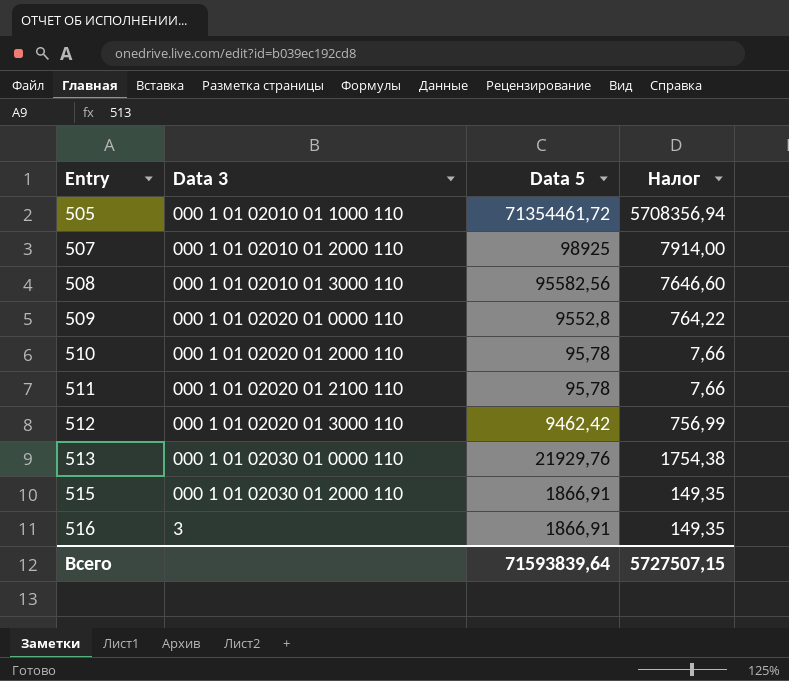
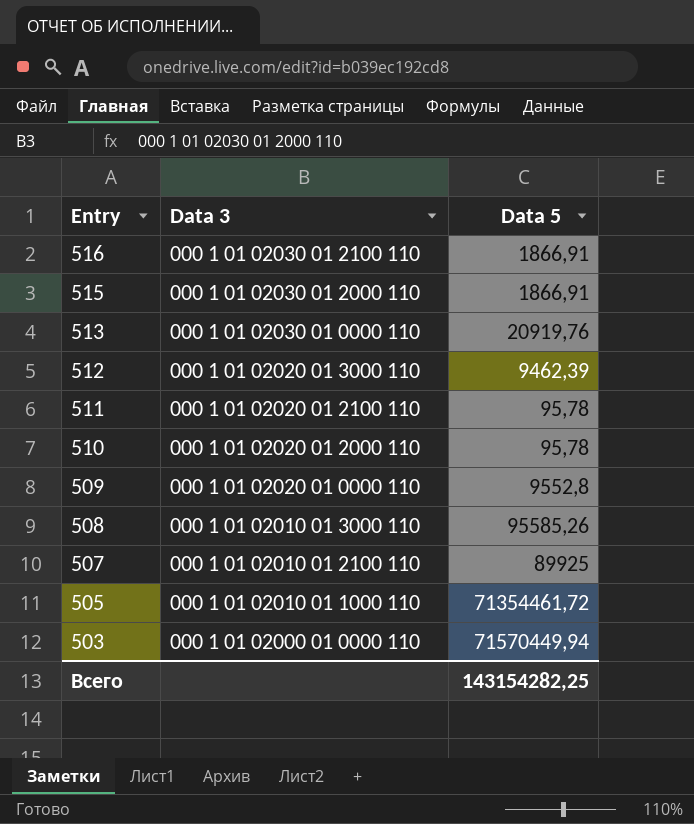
row order: Entry ascending -> Entry descending
column Налог | formula: [Data 5] * 0,08 -> none
516 | Data 3: 3 -> 000 1 01 02030 01 2100 110
513 | Data 5: 21929,76 -> 20919,76
512 | Data 5: 9462,42 -> 9462,39
508 | Data 5: 95582,56 -> 95585,26
507 | Data 3: 000 1 01 02010 01 2000 110 -> 000 1 01 02010 01 2100 110
507 | Data 5: 98925 -> 89925
row 503: none -> 000 1 01 02000 01 0000 110 | 71570449,94
Всего | Data 5: 71593839,64 -> 143154282,25

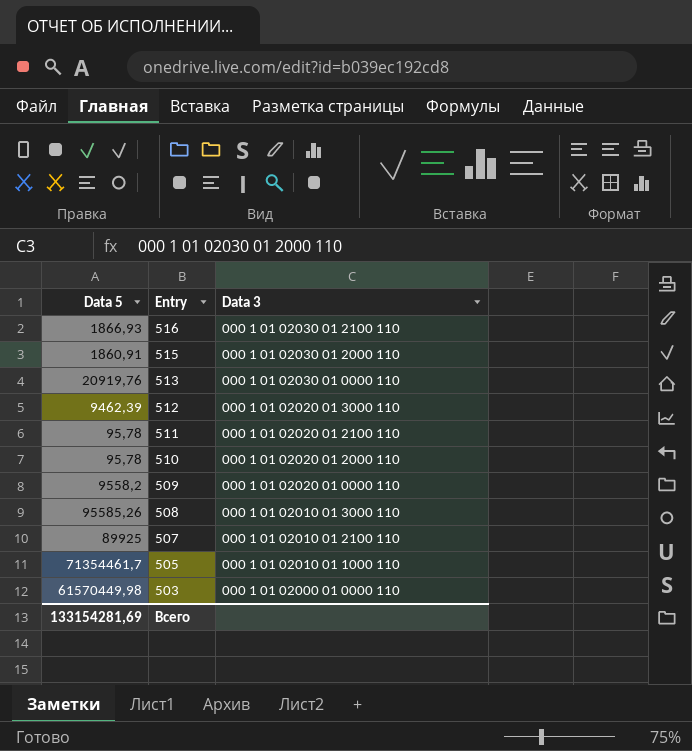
column Data 5 | position: 3 -> 1
516 | Data 5: 1866,91 -> 1866,93
515 | Data 5: 1866,91 -> 1860,91
509 | Data 5: 9552,8 -> 9558,2
505 | Data 5: 71354461,72 -> 71354461,7
503 | Data 5: 71570449,94 -> 61570449,98
Всего | Data 5: 143154282,25 -> 133154281,69

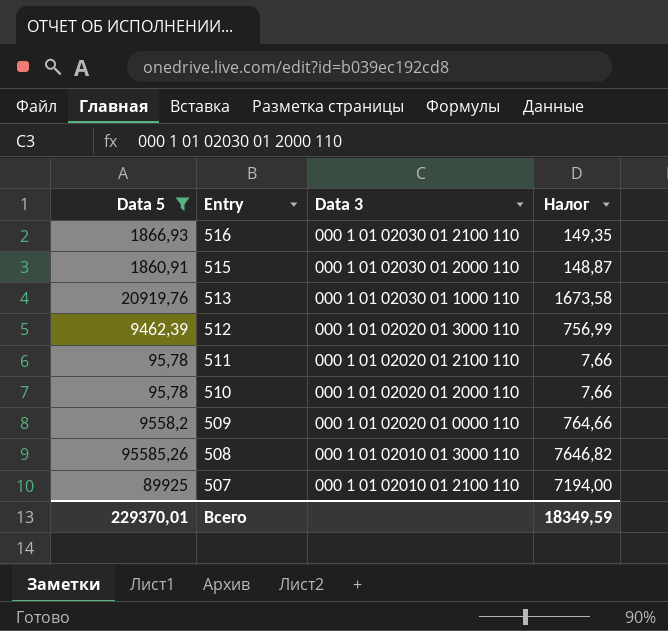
filter: none -> Data 5 <= 95585,26
column Налог | formula: none -> [Data 5] * 0,08
513 | Data 3: 000 1 01 02030 01 0000 110 -> 000 1 01 02030 01 1000 110
Всего | Data 5: 133154281,69 -> 229370,01

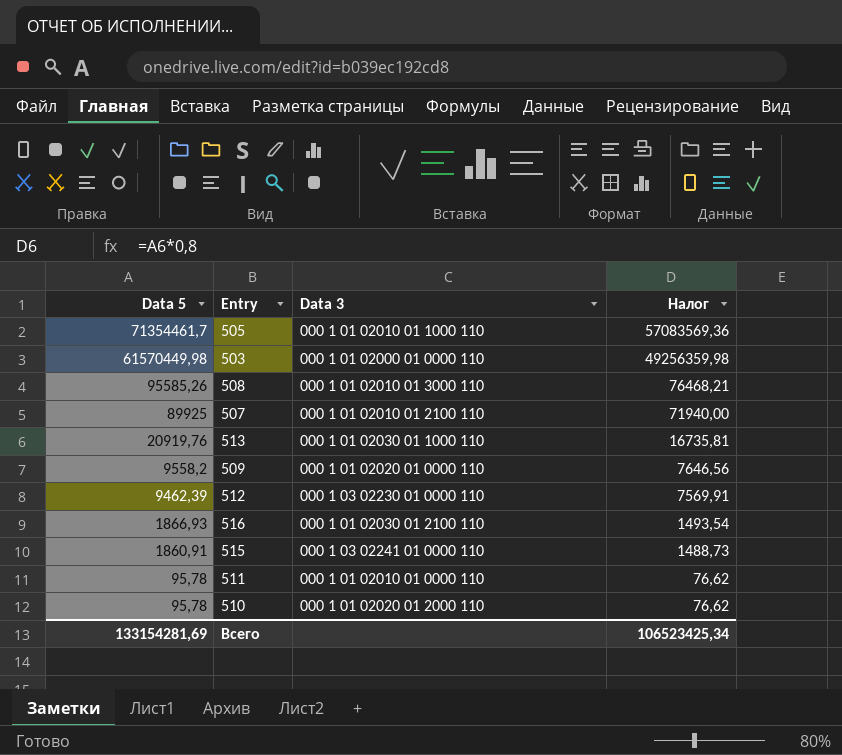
filter: Data 5 <= 95585,26 -> none
row order: Entry descending -> Data 5 descending
column Налог | formula: [Data 5] * 0,08 -> [Data 5] * 0,8
512 | Data 3: 000 1 01 02020 01 3000 110 -> 000 1 03 02230 01 0000 110
515 | Data 3: 000 1 01 02030 01 2000 110 -> 000 1 03 02241 01 0000 110
511 | Data 3: 000 1 01 02020 01 2100 110 -> 000 1 01 02010 01 0000 110
Всего | Data 5: 229370,01 -> 133154281,69
Всего | Налог: 18349,59 -> 106523425,34

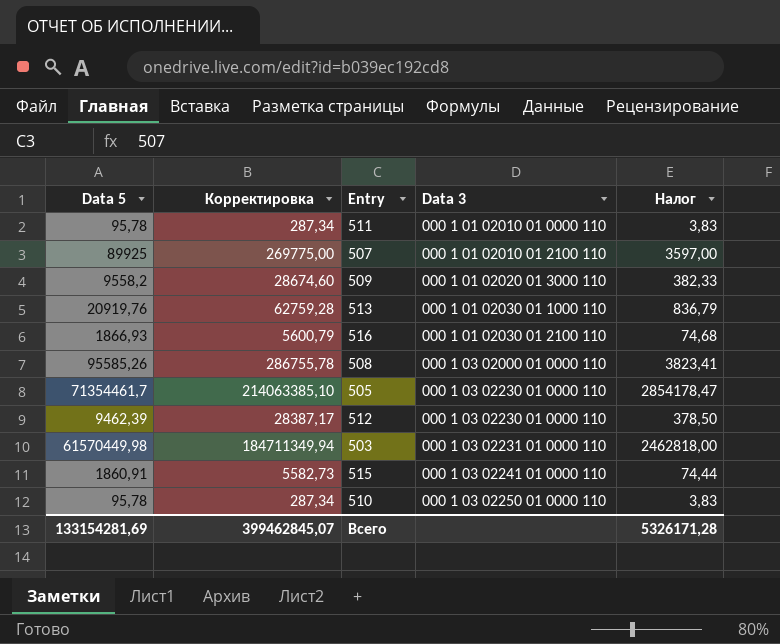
row order: Data 5 descending -> Data 3 ascending
column Корректировка | formula: none -> [Data 5] * 3
column Налог | formula: [Data 5] * 0,8 -> [Data 5] * 0,04
509 | Data 3: 000 1 01 02020 01 0000 110 -> 000 1 01 02020 01 3000 110
508 | Data 3: 000 1 01 02010 01 3000 110 -> 000 1 03 02000 01 0000 110
505 | Data 3: 000 1 01 02010 01 1000 110 -> 000 1 03 02230 01 0000 110
503 | Data 3: 000 1 01 02000 01 0000 110 -> 000 1 03 02231 01 0000 110
510 | Data 3: 000 1 01 02020 01 2000 110 -> 000 1 03 02250 01 0000 110
Всего | Налог: 106523425,34 -> 5326171,28

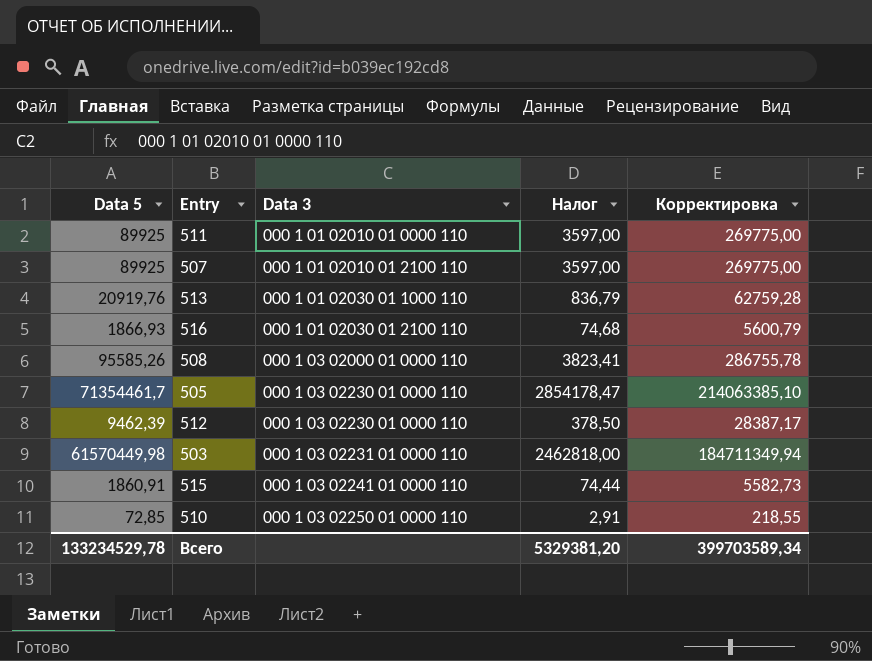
column Корректировка | position: 2 -> 5
row 509: 9558,2 | 28674,60 | 000 1 01 02020 01 3000 110 | 382,33 -> none
511 | Data 5: 95,78 -> 89925
511 | Налог: 3,83 -> 3597,00
511 | Корректировка: 287,34 -> 269775,00
510 | Data 5: 95,78 -> 72,85
510 | Налог: 3,83 -> 2,91
510 | Корректировка: 287,34 -> 218,55
Всего | Data 5: 133154281,69 -> 133234529,78
Всего | Налог: 5326171,28 -> 5329381,20
Всего | Корректировка: 399462845,07 -> 399703589,34

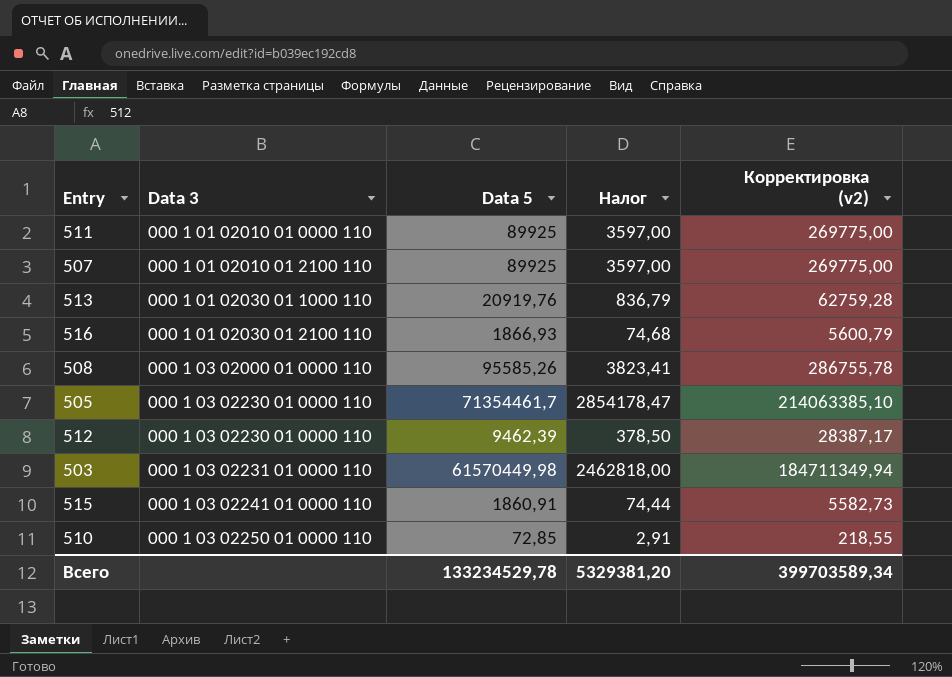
column Data 5 | position: 1 -> 3
column name: Корректировка -> Корректировка (v2)

